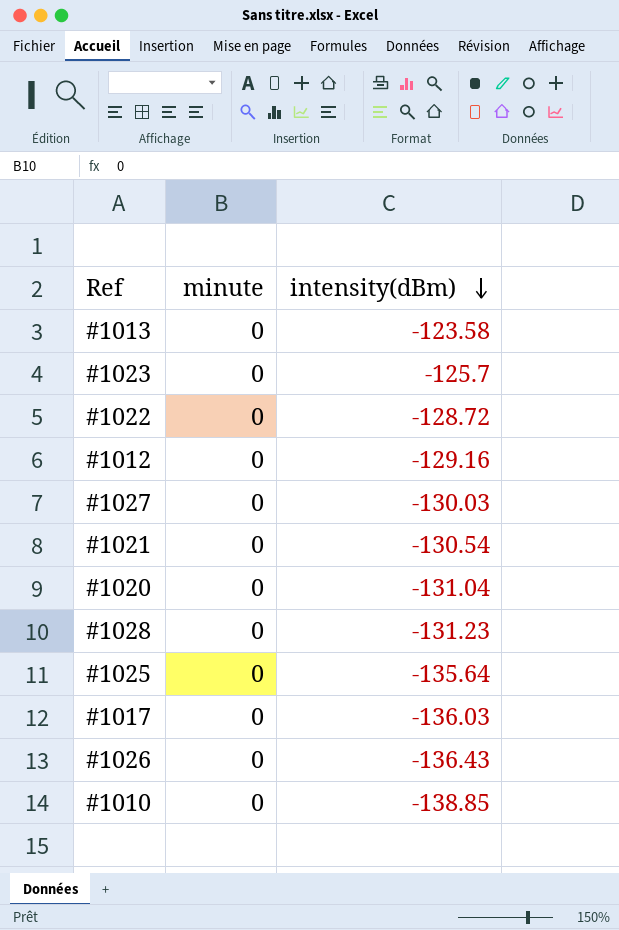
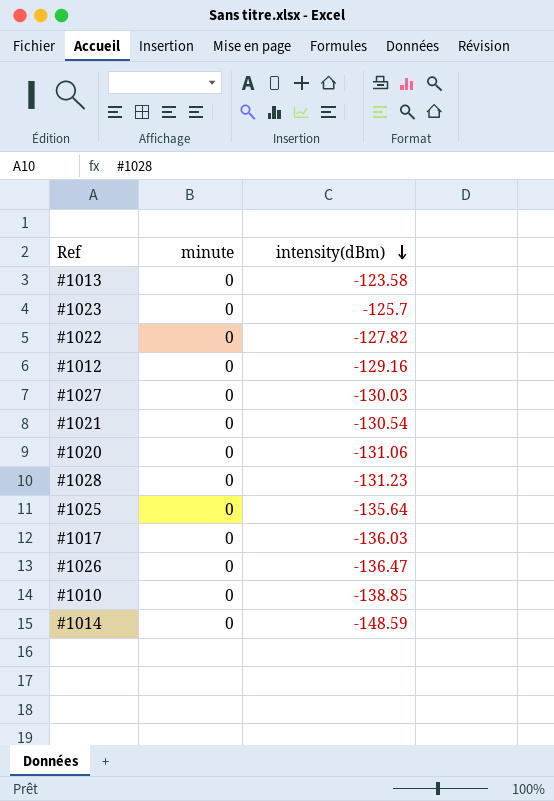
#1022 | intensity(dBm): -128.72 -> -127.82
#1020 | intensity(dBm): -131.04 -> -131.06
#1026 | intensity(dBm): -136.43 -> -136.47
row #1014: none -> 0 | -148.59

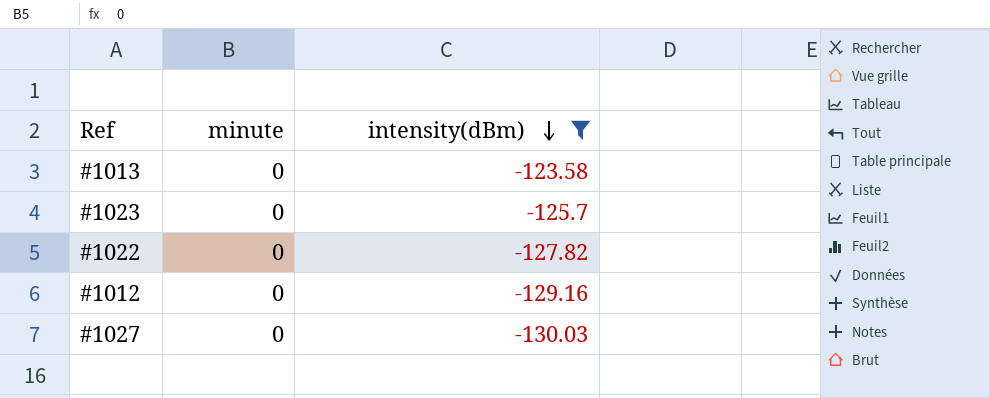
filter: none -> intensity(dBm) >= -130.03

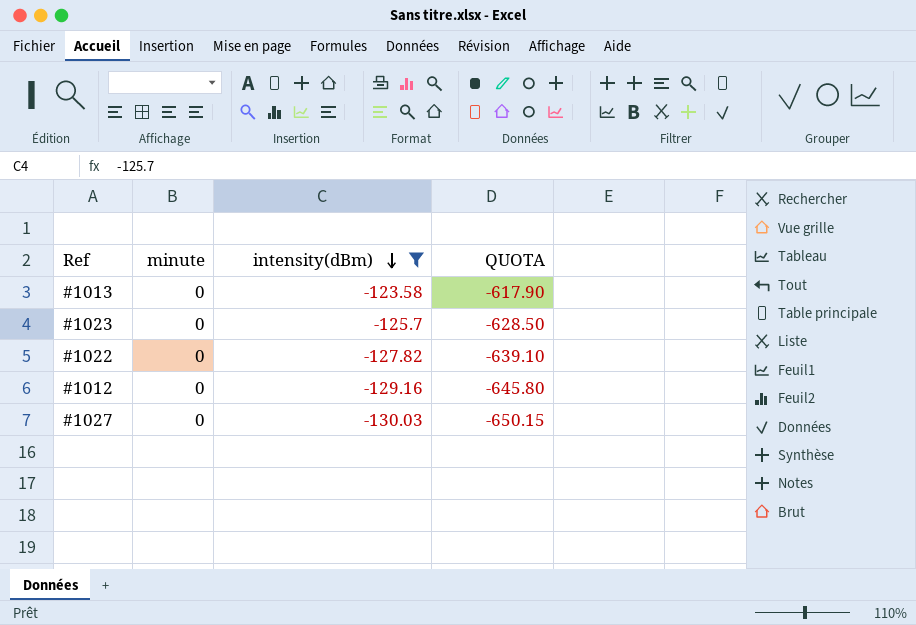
column QUOTA | formula: none -> [intensity(dBm)] * 5

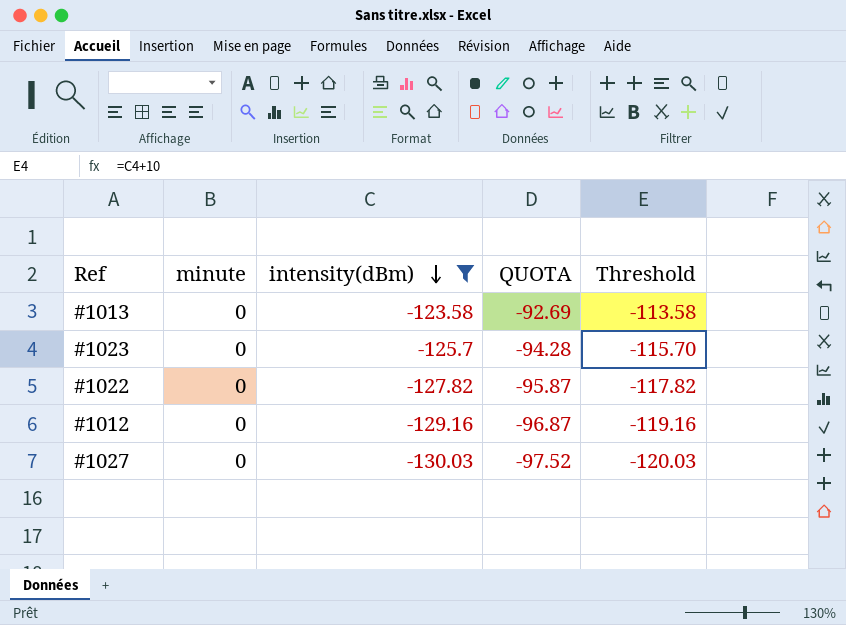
column QUOTA | formula: [intensity(dBm)] * 5 -> [intensity(dBm)] * 0.75
column Threshold | formula: none -> [intensity(dBm)] + 10

